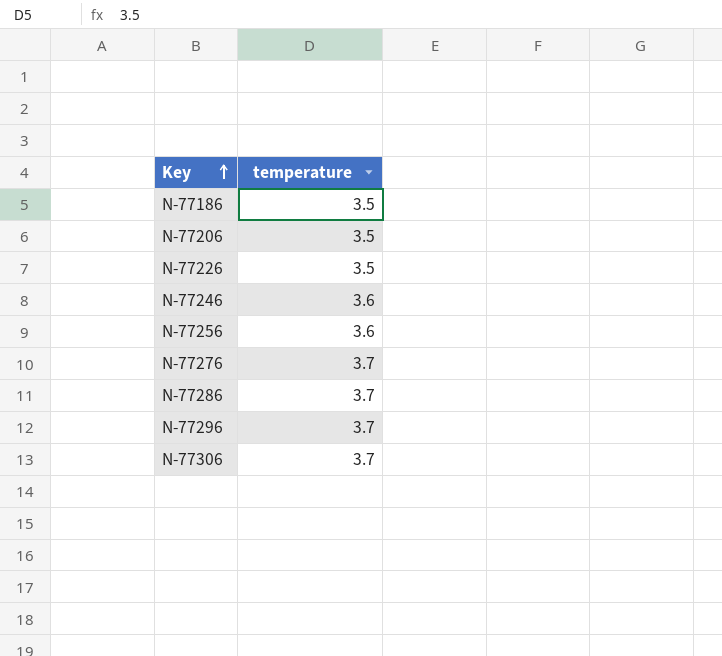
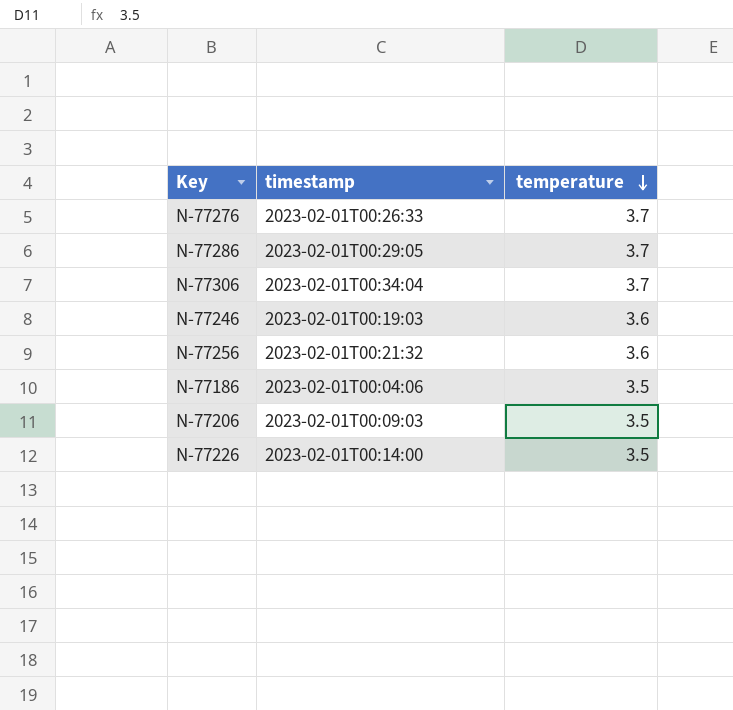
row order: Key ascending -> temperature descending
column timestamp | position: none -> 2
row N-77296: 3.7 -> none

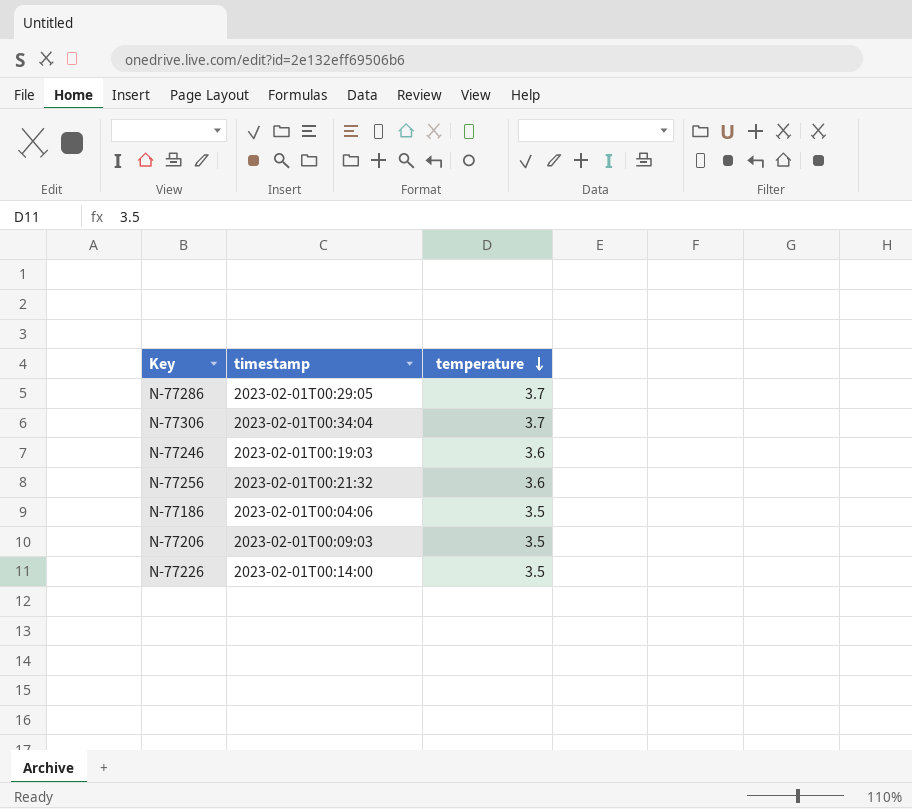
row N-77276: 2023-02-01T00:26:33 | 3.7 -> none

